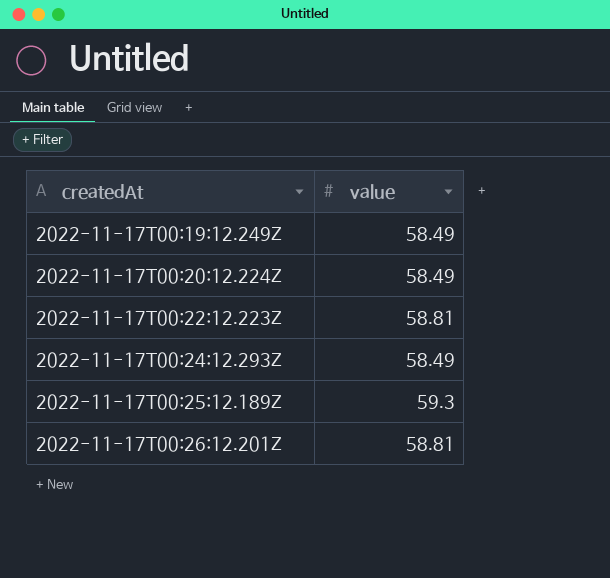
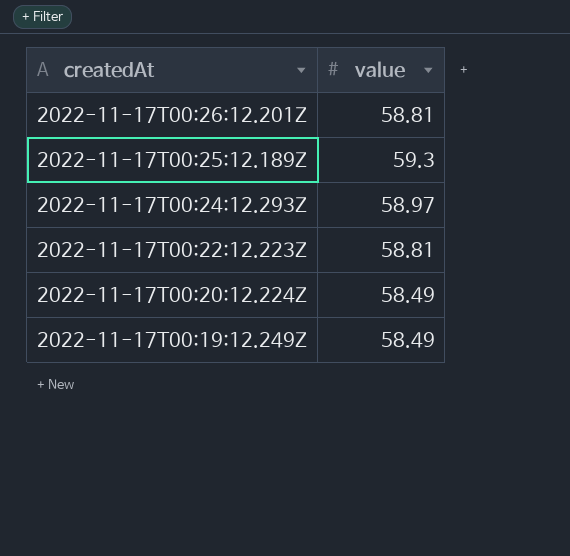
row order: createdAt ascending -> createdAt descending
2022-11-17T00:24:12.293Z | value: 58.49 -> 58.97

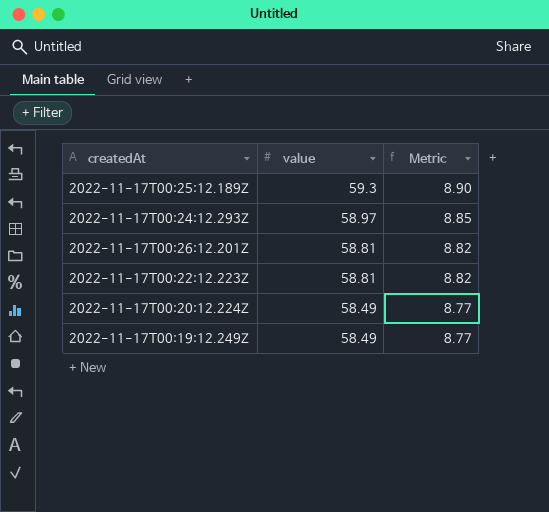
row order: createdAt descending -> value descending
column Metric | formula: none -> [value] * 0.15

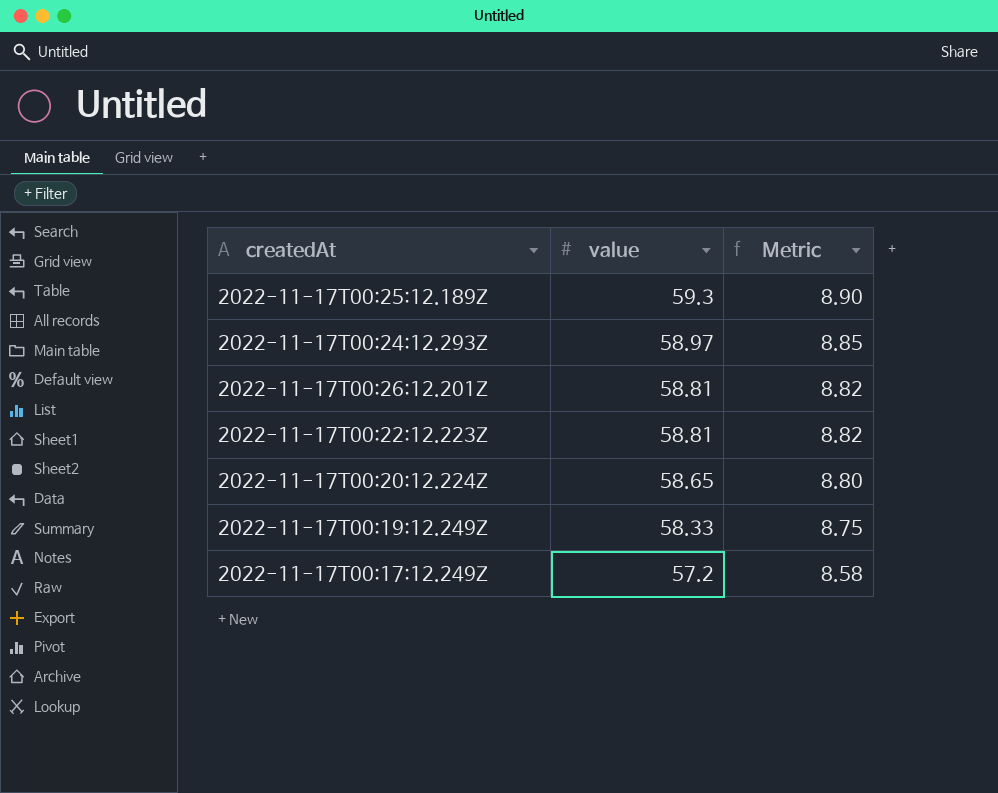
2022-11-17T00:20:12.224Z | value: 58.49 -> 58.65
2022-11-17T00:20:12.224Z | Metric: 8.77 -> 8.80
2022-11-17T00:19:12.249Z | value: 58.49 -> 58.33
2022-11-17T00:19:12.249Z | Metric: 8.77 -> 8.75
row 2022-11-17T00:17:12.249Z: none -> 57.2 | 8.58

